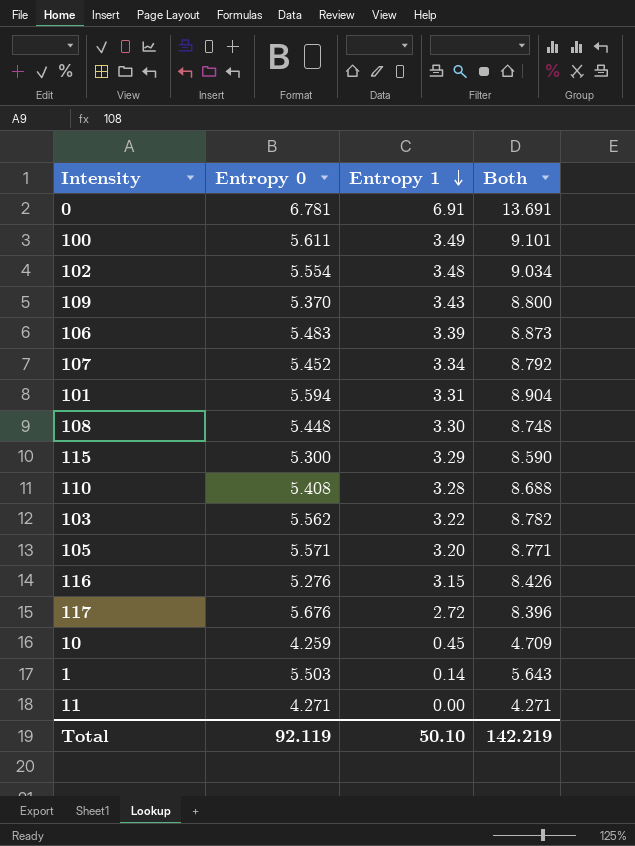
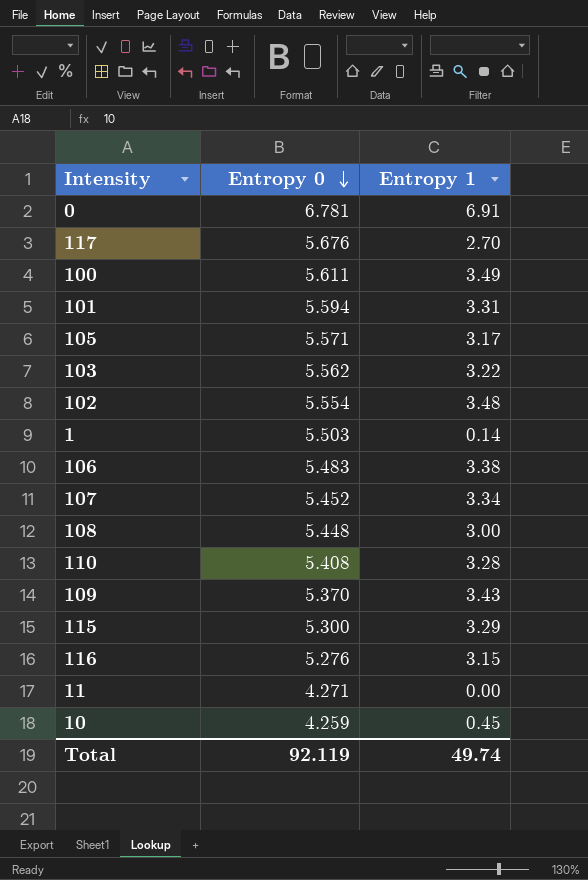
row order: Entropy 1 descending -> Entropy 0 descending
column Both | formula: [Entropy 0] + [Entropy 1] -> none
117 | Entropy 1: 2.72 -> 2.70
105 | Entropy 1: 3.20 -> 3.17
106 | Entropy 1: 3.39 -> 3.38
108 | Entropy 1: 3.30 -> 3.00
Total | Entropy 1: 50.10 -> 49.74

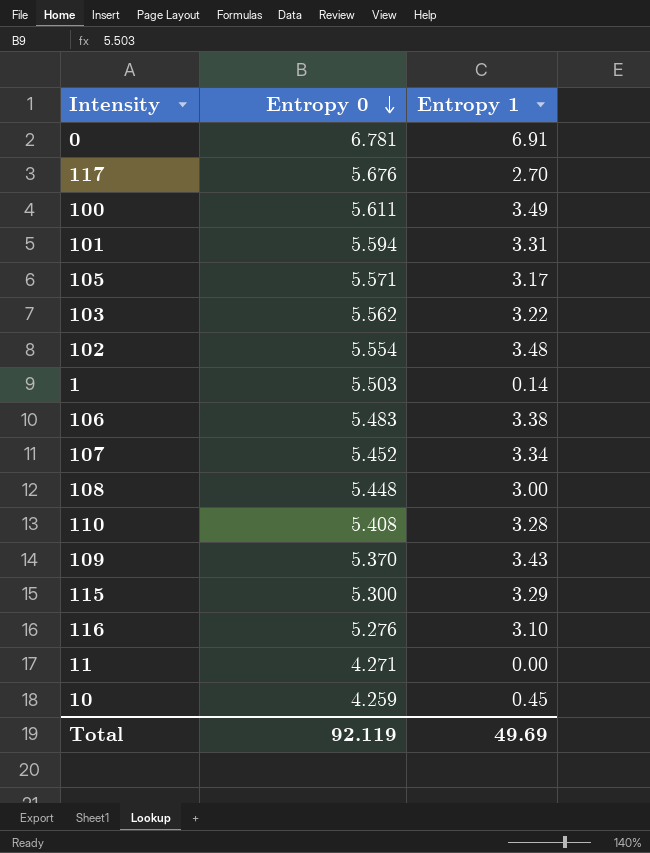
116 | Entropy 1: 3.15 -> 3.10
Total | Entropy 1: 49.74 -> 49.69

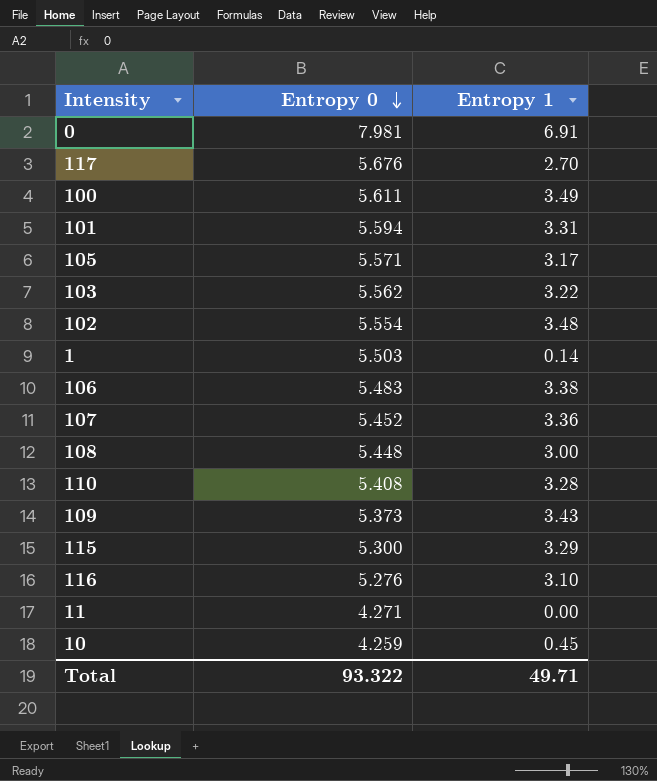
0 | Entropy 0: 6.781 -> 7.981
107 | Entropy 1: 3.34 -> 3.36
109 | Entropy 0: 5.370 -> 5.373
Total | Entropy 0: 92.119 -> 93.322
Total | Entropy 1: 49.69 -> 49.71

